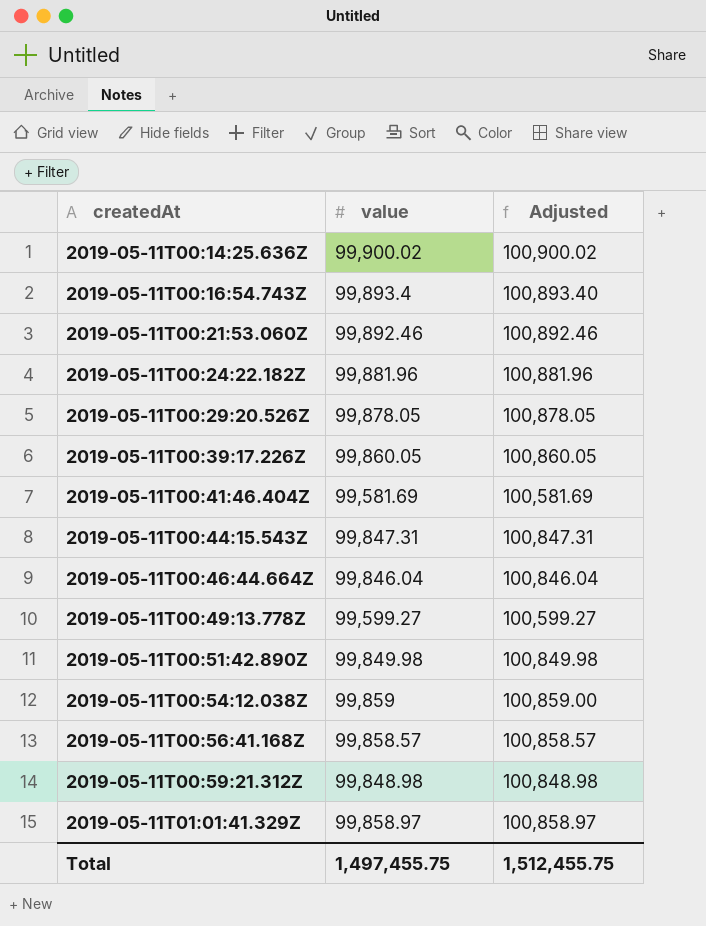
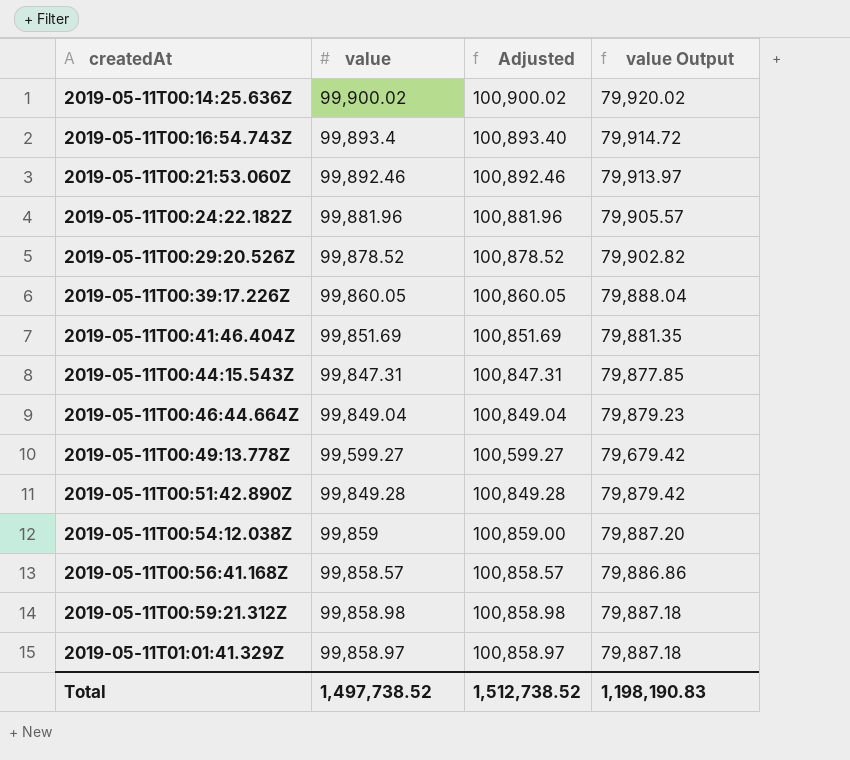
column value Output | formula: none -> [value] * 0.8
2019-05-11T00:29:20.526Z | value: 99,878.05 -> 99,878.52
2019-05-11T00:29:20.526Z | Adjusted: 100,878.05 -> 100,878.52
2019-05-11T00:41:46.404Z | value: 99,581.69 -> 99,851.69
2019-05-11T00:41:46.404Z | Adjusted: 100,581.69 -> 100,851.69
2019-05-11T00:46:44.664Z | value: 99,846.04 -> 99,849.04
2019-05-11T00:46:44.664Z | Adjusted: 100,846.04 -> 100,849.04
2019-05-11T00:51:42.890Z | value: 99,849.98 -> 99,849.28
2019-05-11T00:51:42.890Z | Adjusted: 100,849.98 -> 100,849.28
2019-05-11T00:59:21.312Z | value: 99,848.98 -> 99,858.98
2019-05-11T00:59:21.312Z | Adjusted: 100,848.98 -> 100,858.98
Total | value: 1,497,455.75 -> 1,497,738.52
Total | Adjusted: 1,512,455.75 -> 1,512,738.52

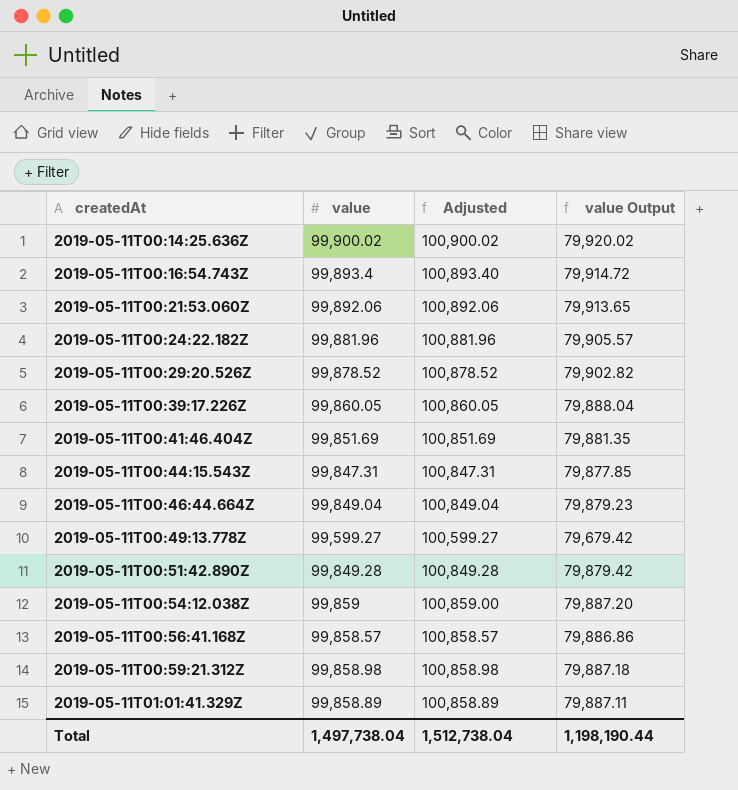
2019-05-11T00:21:53.060Z | value: 99,892.46 -> 99,892.06
2019-05-11T00:21:53.060Z | Adjusted: 100,892.46 -> 100,892.06
2019-05-11T00:21:53.060Z | value Output: 79,913.97 -> 79,913.65
2019-05-11T01:01:41.329Z | value: 99,858.97 -> 99,858.89
2019-05-11T01:01:41.329Z | Adjusted: 100,858.97 -> 100,858.89
2019-05-11T01:01:41.329Z | value Output: 79,887.18 -> 79,887.11
Total | value: 1,497,738.52 -> 1,497,738.04
Total | Adjusted: 1,512,738.52 -> 1,512,738.04
Total | value Output: 1,198,190.83 -> 1,198,190.44

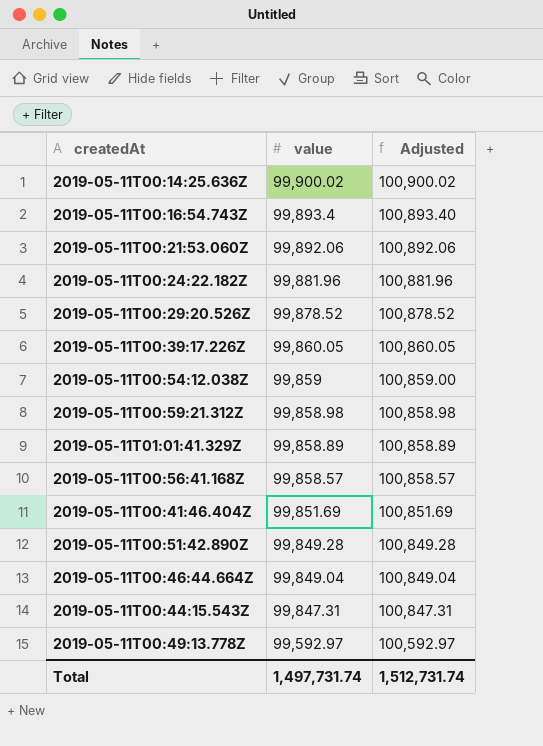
row order: createdAt ascending -> value descending
column value Output | formula: [value] * 0.8 -> none
2019-05-11T00:49:13.778Z | value: 99,599.27 -> 99,592.97
2019-05-11T00:49:13.778Z | Adjusted: 100,599.27 -> 100,592.97
Total | value: 1,497,738.04 -> 1,497,731.74
Total | Adjusted: 1,512,738.04 -> 1,512,731.74

